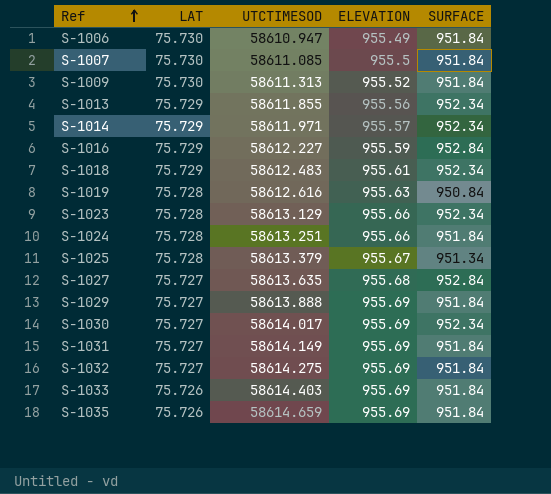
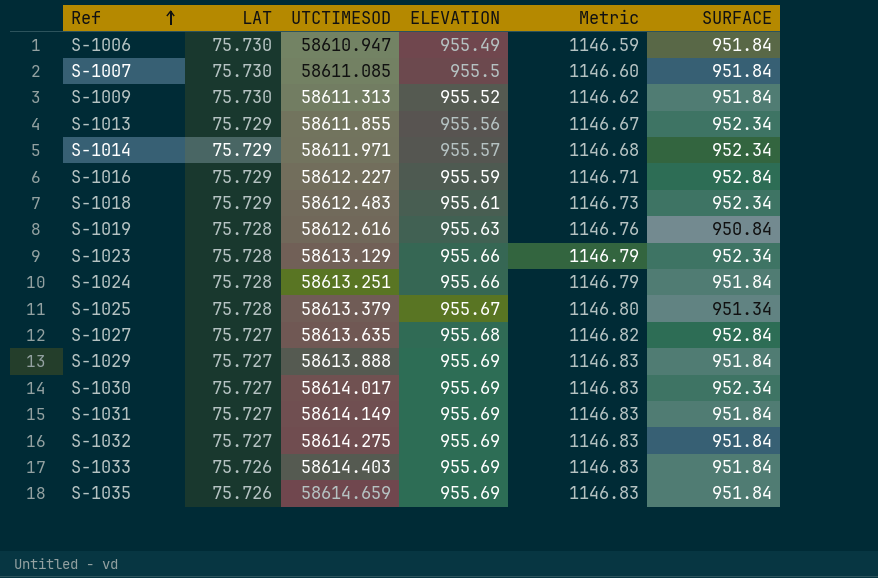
column Metric | formula: none -> [ELEVATION] * 1.2

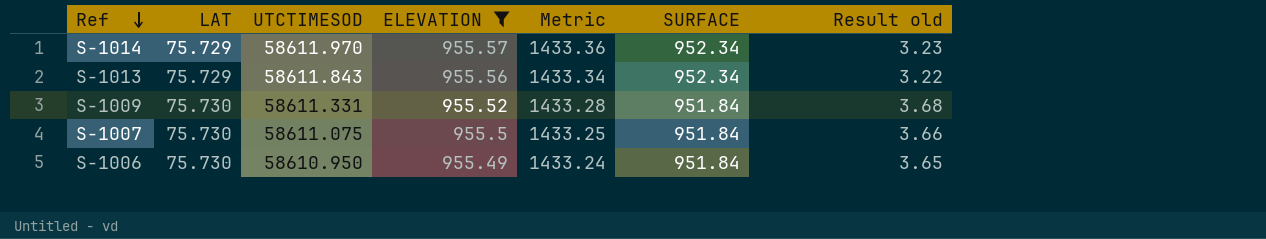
filter: none -> ELEVATION <= 955.57
row order: Ref ascending -> Ref descending
column Metric | formula: [ELEVATION] * 1.2 -> [ELEVATION] * 1.5
column Result old | formula: none -> [ELEVATION] - [SURFACE]
S-1014 | UTCTIMESOD: 58611.971 -> 58611.970
S-1013 | UTCTIMESOD: 58611.855 -> 58611.843
S-1009 | UTCTIMESOD: 58611.313 -> 58611.331
S-1007 | UTCTIMESOD: 58611.085 -> 58611.075
S-1006 | UTCTIMESOD: 58610.947 -> 58610.950

